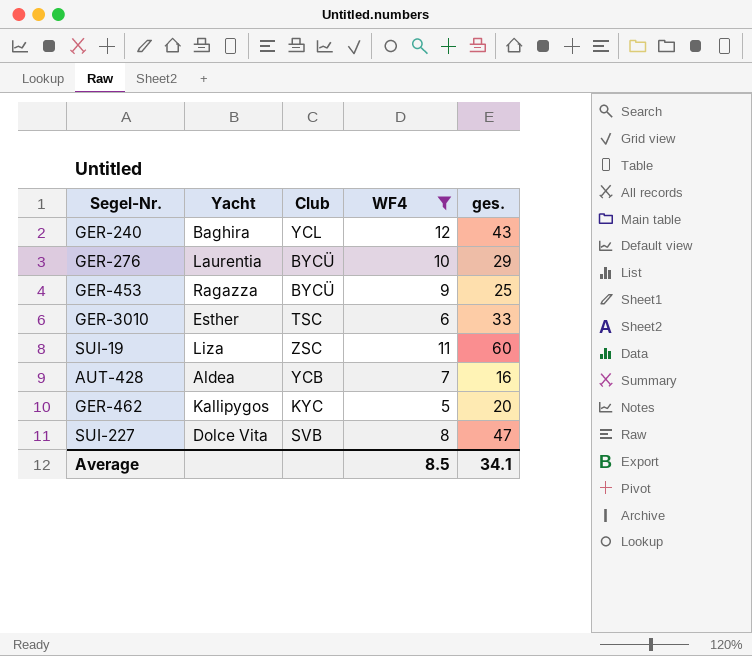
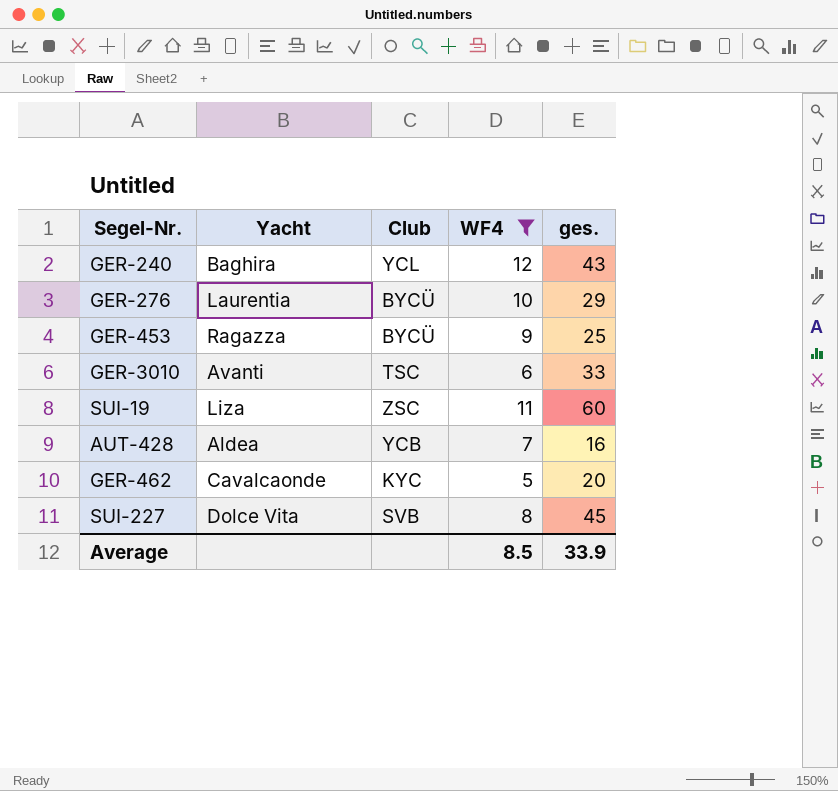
GER-3010 | Yacht: Esther -> Avanti
GER-462 | Yacht: Kallipygos -> Cavalcaonde
SUI-227 | ges.: 47 -> 45
Average | ges.: 34.1 -> 33.9

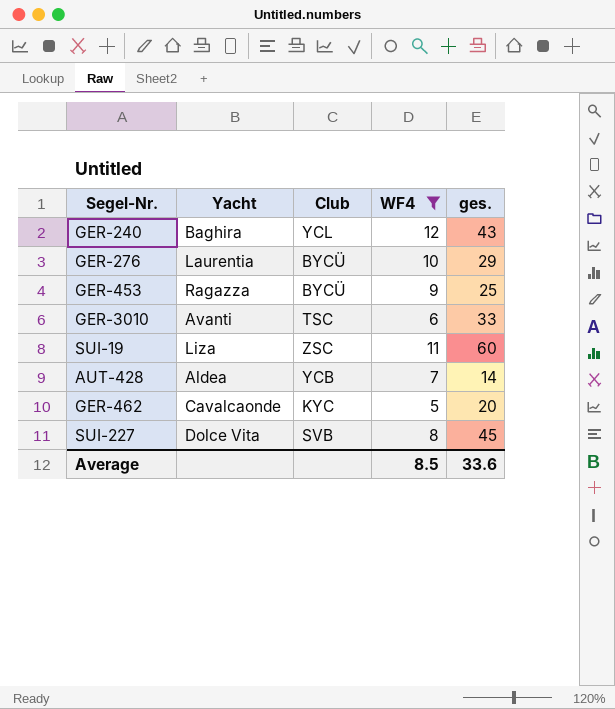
AUT-428 | ges.: 16 -> 14
Average | ges.: 33.9 -> 33.6

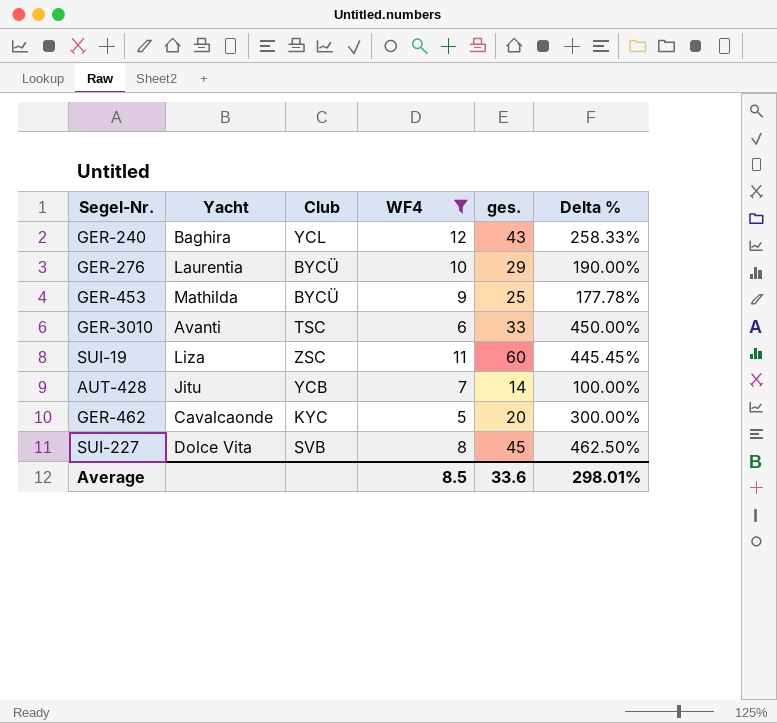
column Delta % | formula: none -> ([ges.] - [WF4]) / [WF4]
GER-453 | Yacht: Ragazza -> Mathilda
AUT-428 | Yacht: Aldea -> Jitu

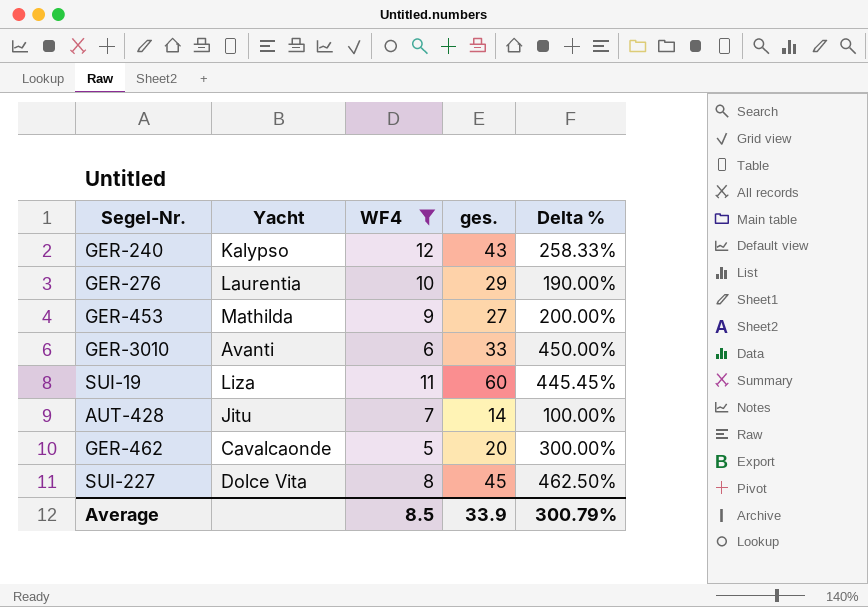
column Club | position: 3 -> none
GER-240 | Yacht: Baghira -> Kalypso
GER-453 | ges.: 25 -> 27
GER-453 | Delta %: 177.78% -> 200.00%
Average | ges.: 33.6 -> 33.9
Average | Delta %: 298.01% -> 300.79%

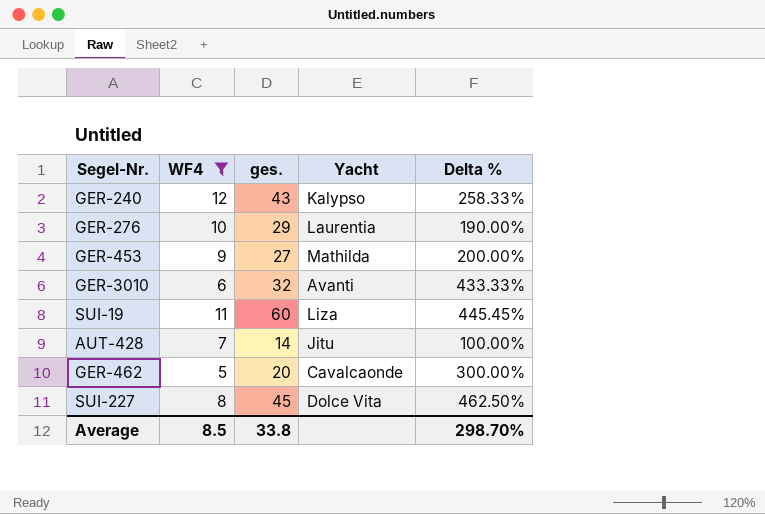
column Yacht | position: 2 -> 4
GER-3010 | ges.: 33 -> 32
GER-3010 | Delta %: 450.00% -> 433.33%
Average | ges.: 33.9 -> 33.8
Average | Delta %: 300.79% -> 298.70%

